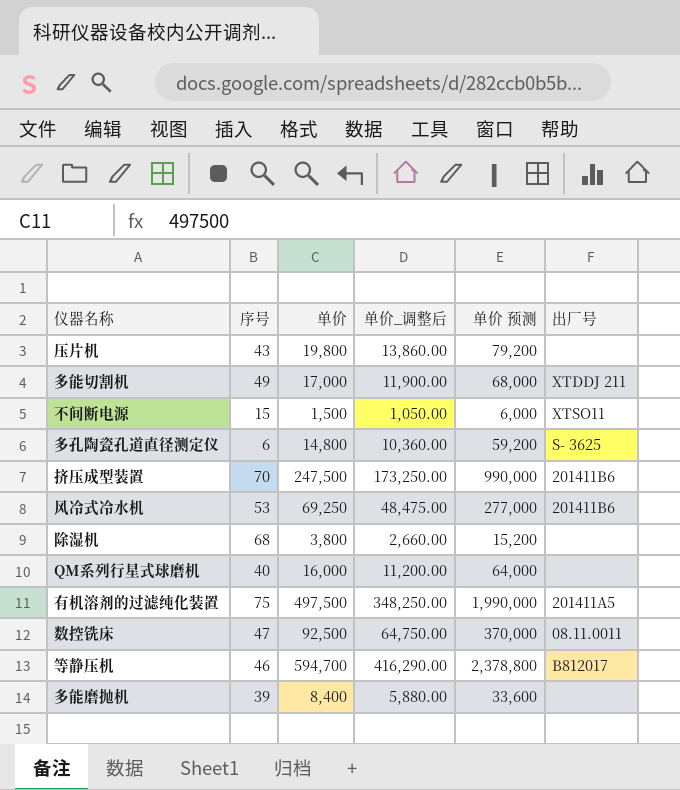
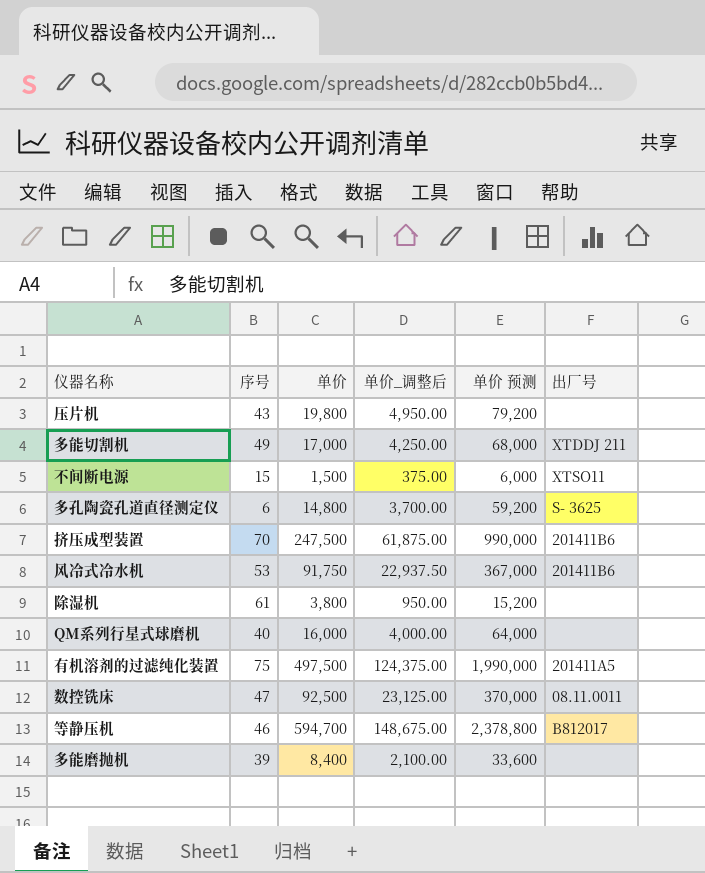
column 单价_调整后 | formula: [单价] * 0.7 -> [单价] * 0.25
风冷式冷水机 | 单价: 69,250 -> 91,750
风冷式冷水机 | 单价 预测: 277,000 -> 367,000
除湿机 | 序号: 68 -> 61

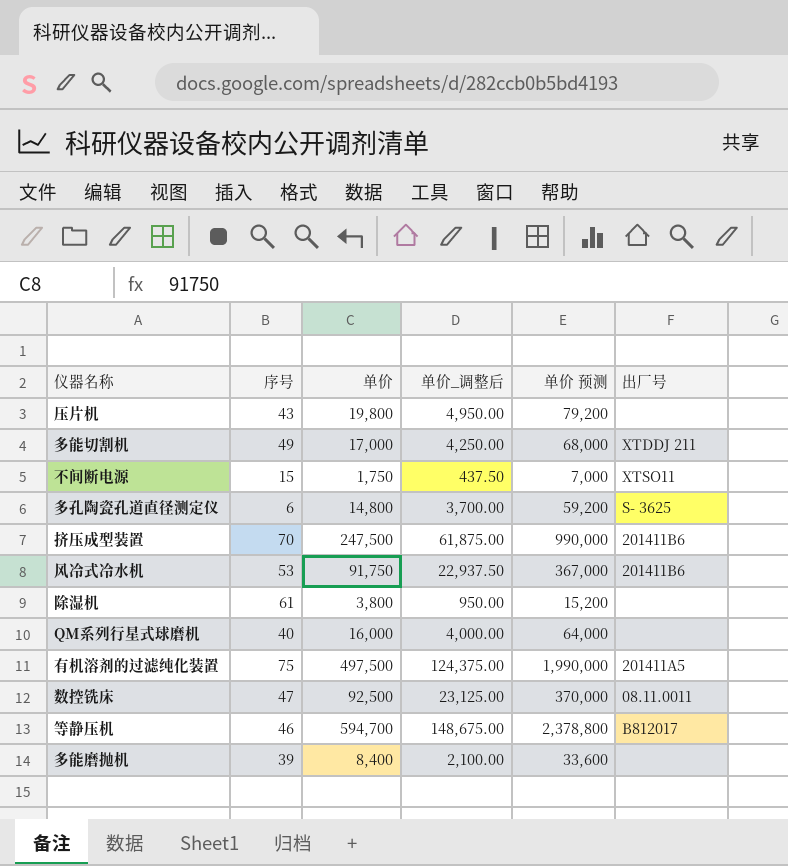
不间断电源 | 单价: 1,500 -> 1,750
不间断电源 | 单价_调整后: 375.00 -> 437.50
不间断电源 | 单价 预测: 6,000 -> 7,000

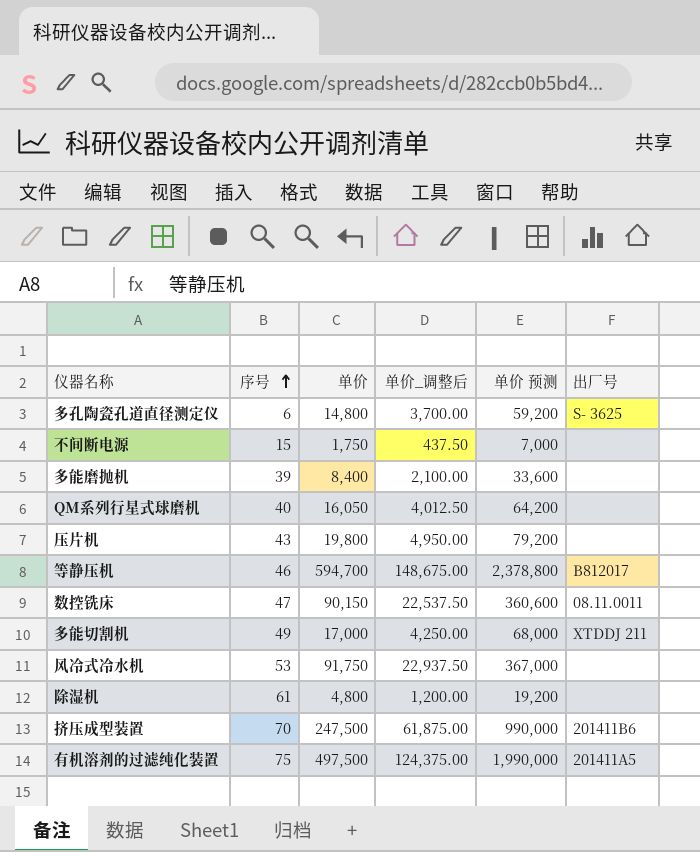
row order: none -> 序号 ascending
不间断电源 | 出厂号: XTSO11 -> none
QM系列行星式球磨机 | 单价: 16,000 -> 16,050
QM系列行星式球磨机 | 单价_调整后: 4,000.00 -> 4,012.50
QM系列行星式球磨机 | 单价 预测: 64,000 -> 64,200
数控铣床 | 单价: 92,500 -> 90,150
数控铣床 | 单价_调整后: 23,125.00 -> 22,537.50
数控铣床 | 单价 预测: 370,000 -> 360,600
风冷式冷水机 | 出厂号: 201411B6 -> none
除湿机 | 单价: 3,800 -> 4,800
除湿机 | 单价_调整后: 950.00 -> 1,200.00
除湿机 | 单价 预测: 15,200 -> 19,200

